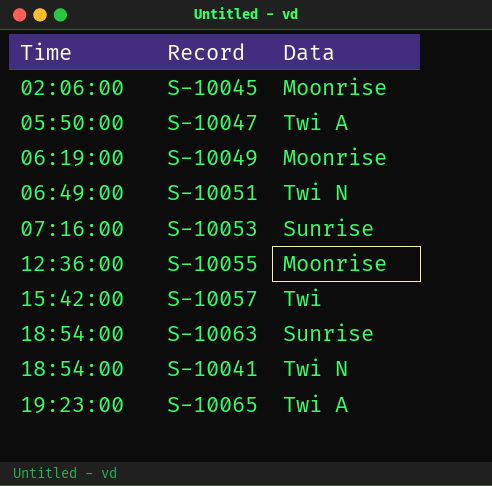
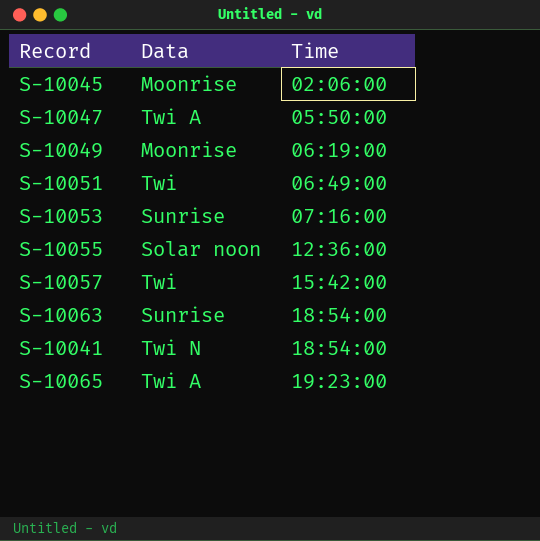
column Time | position: 1 -> 3
S-10051 | Data: Twi N -> Twi
S-10055 | Data: Moonrise -> Solar noon

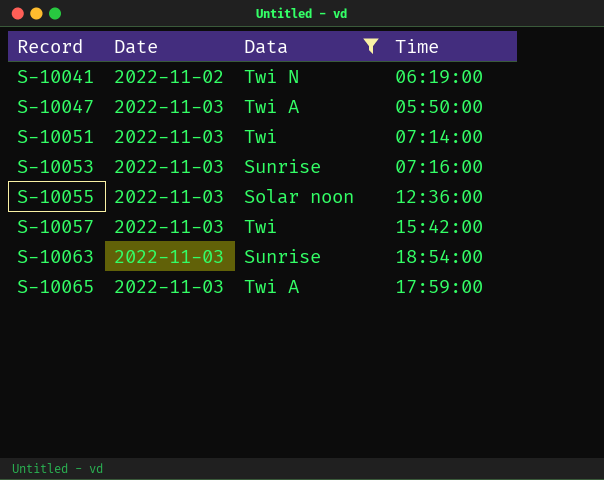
filter: none -> Data != Moonrise
row order: Time ascending -> Record ascending
column Date | position: none -> 2
S-10041 | Time: 18:54:00 -> 06:19:00
S-10051 | Time: 06:49:00 -> 07:14:00
S-10065 | Time: 19:23:00 -> 17:59:00

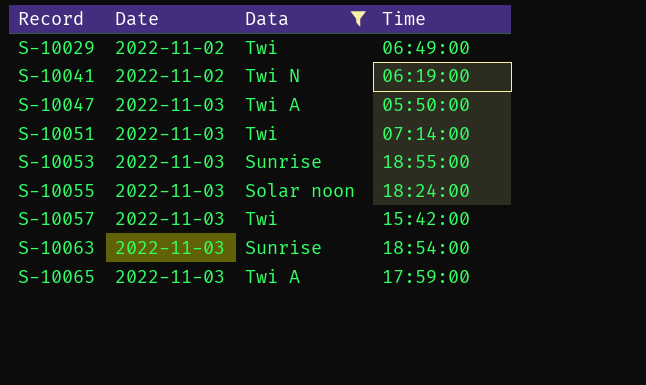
row S-10029: none -> 2022-11-02 | Twi | 06:49:00
S-10053 | Time: 07:16:00 -> 18:55:00
S-10055 | Time: 12:36:00 -> 18:24:00

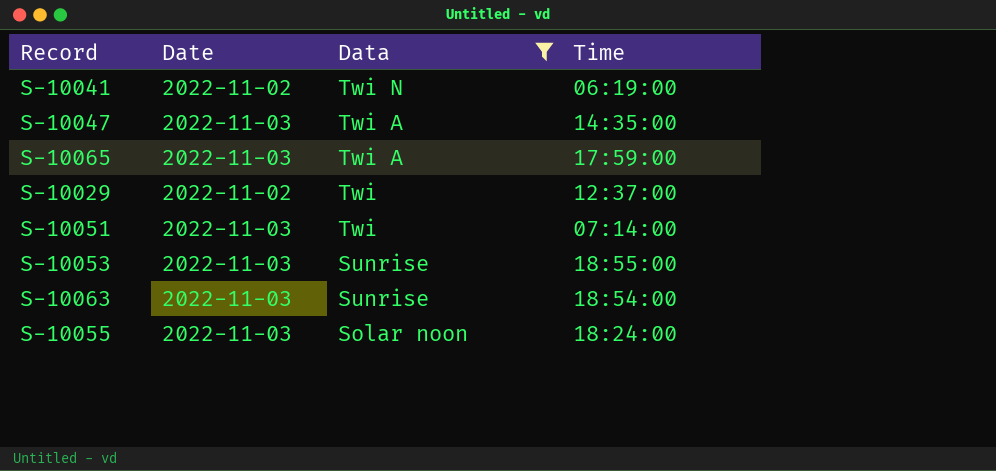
row order: Record ascending -> Data descending
row S-10057: 2022-11-03 | Twi | 15:42:00 -> none
S-10047 | Time: 05:50:00 -> 14:35:00
S-10029 | Time: 06:49:00 -> 12:37:00

